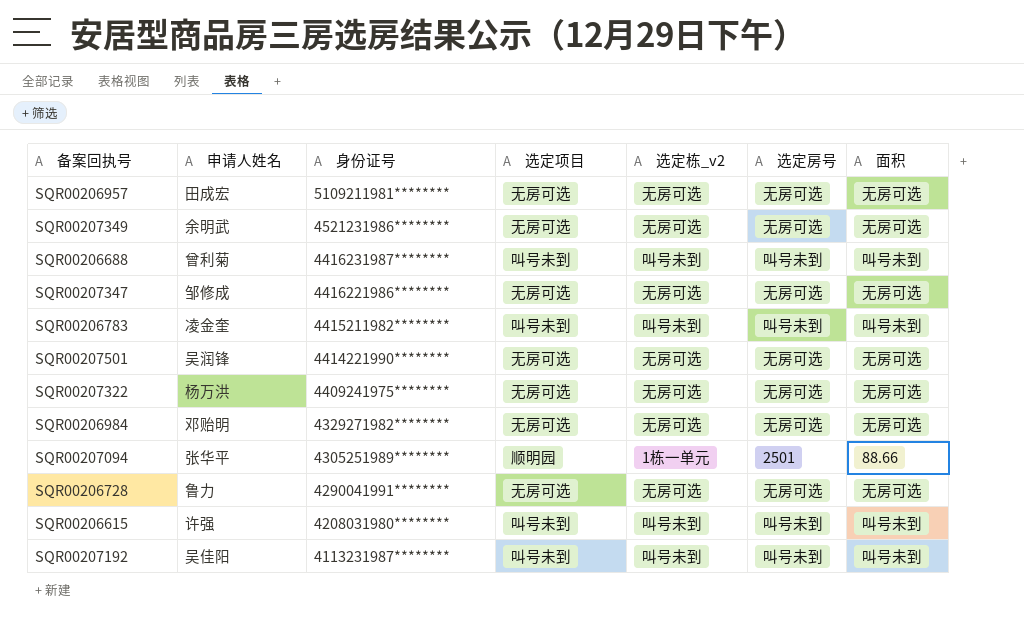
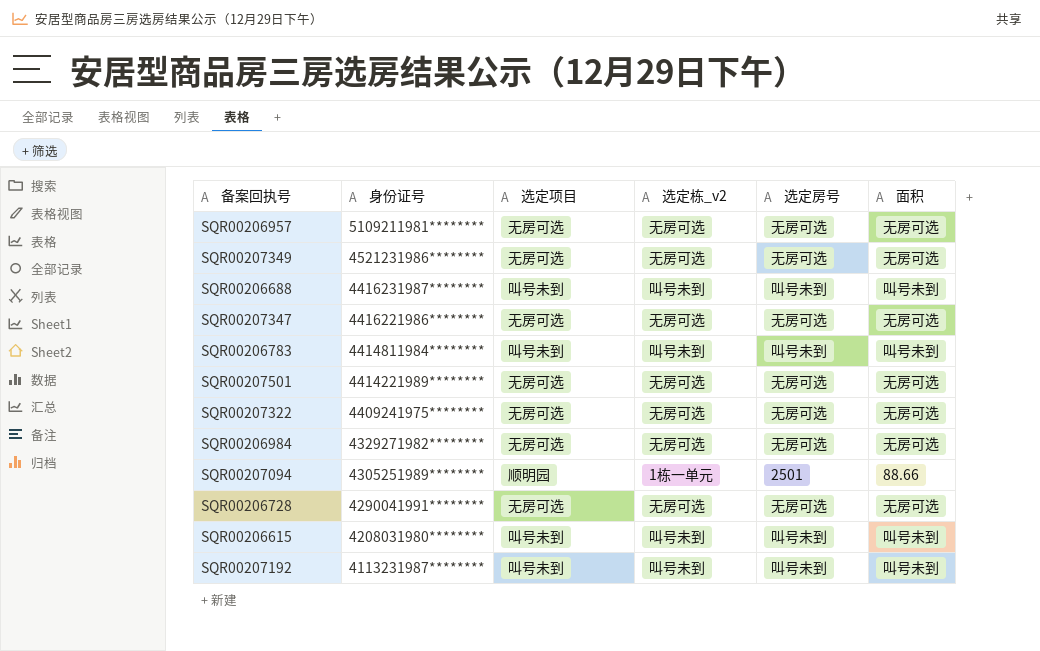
column 申请人姓名 | position: 2 -> none
SQR00206783 | 身份证号: 4415211982******** -> 4414811984********
SQR00207501 | 身份证号: 4414221990******** -> 4414221989********

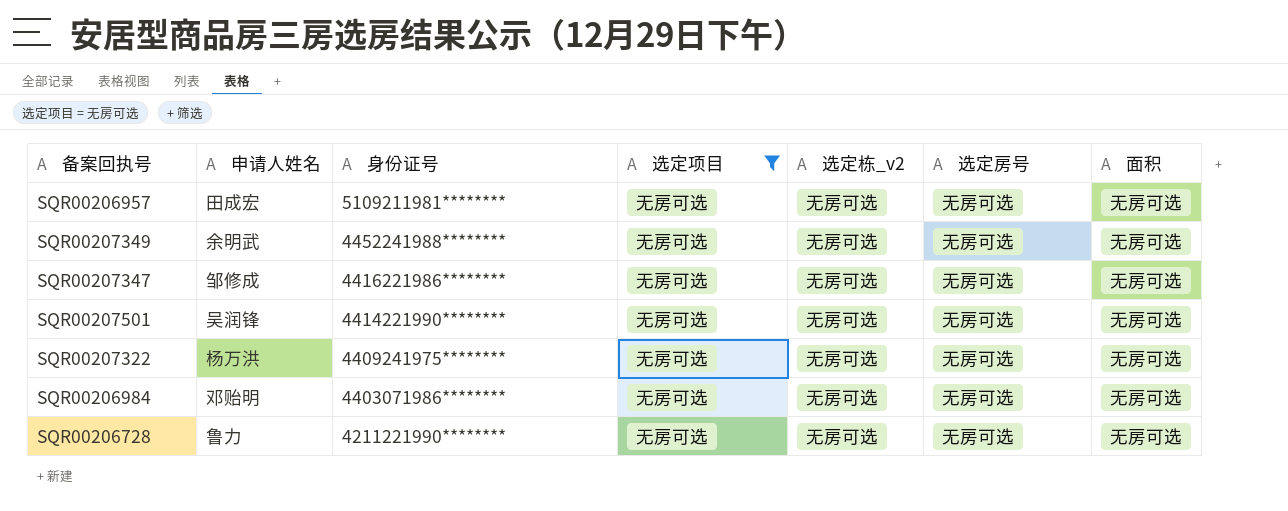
filter: none -> 选定项目 = 无房可选
column 申请人姓名 | position: none -> 2
SQR00207349 | 身份证号: 4521231986******** -> 4452241988********
SQR00207501 | 身份证号: 4414221989******** -> 4414221990********
SQR00206984 | 身份证号: 4329271982******** -> 4403071986********
SQR00206728 | 身份证号: 4290041991******** -> 4211221990********

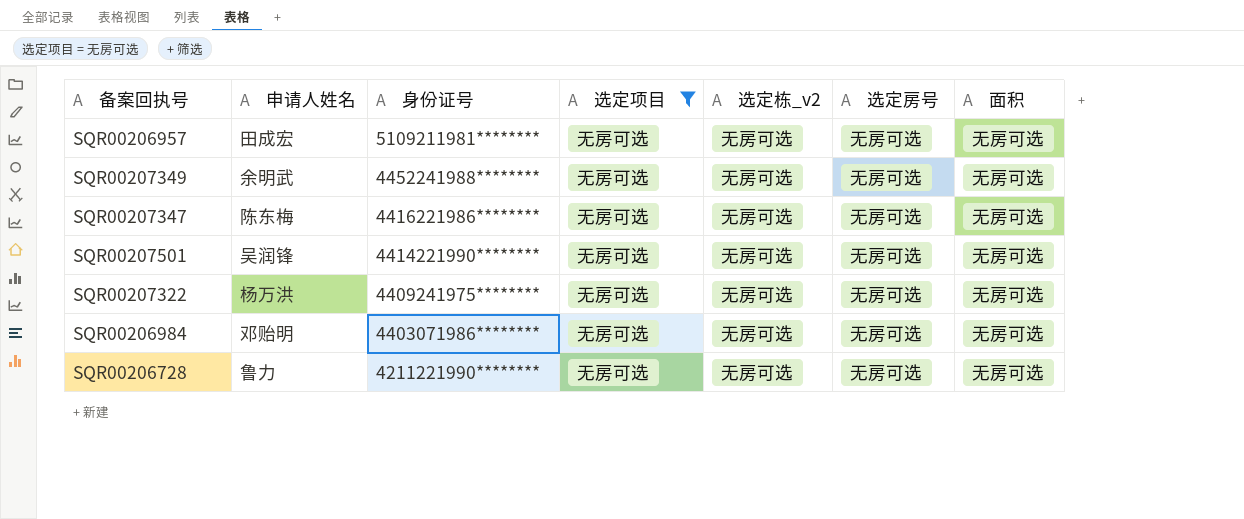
SQR00207347 | 申请人姓名: 邹修成 -> 陈东梅

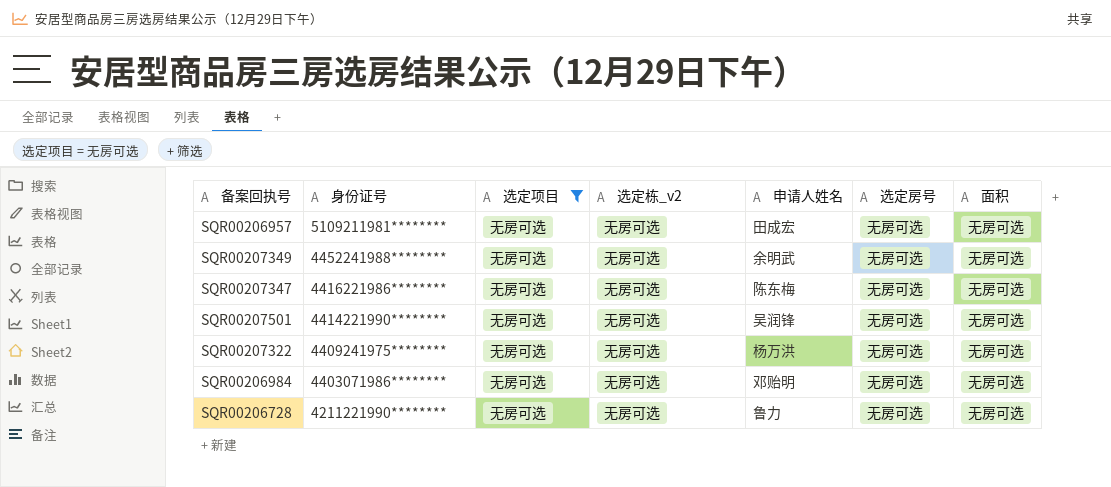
column 申请人姓名 | position: 2 -> 5

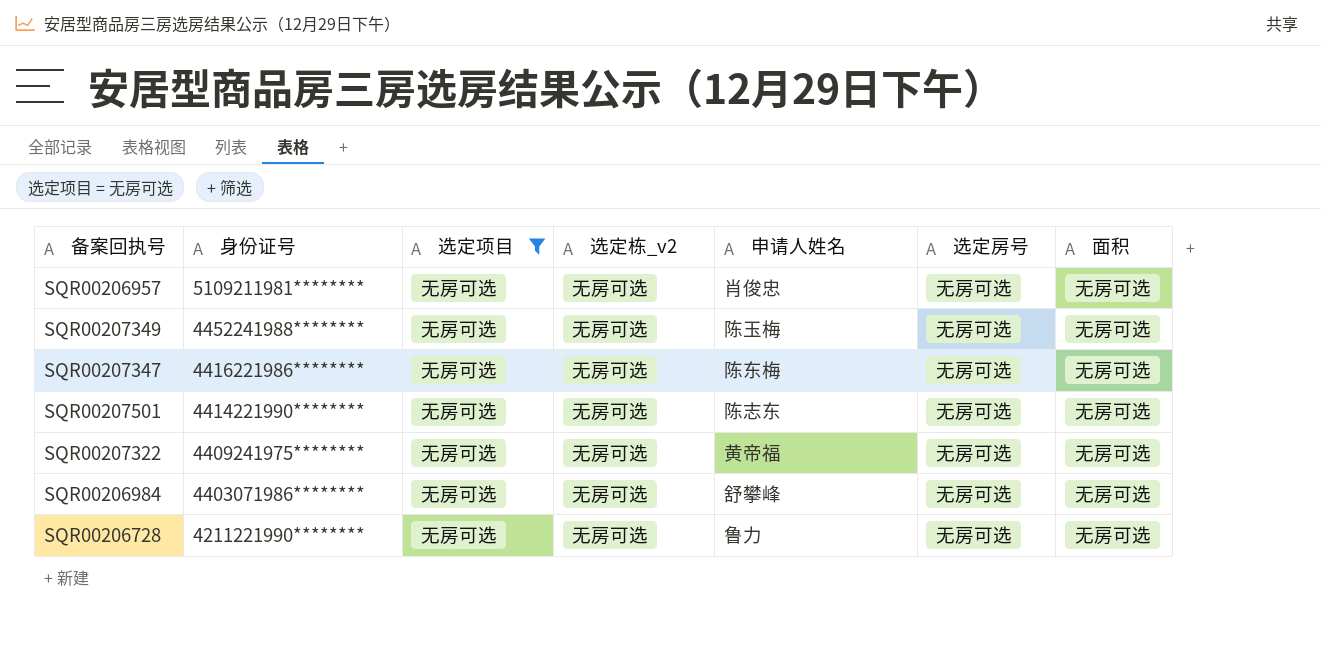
SQR00206957 | 申请人姓名: 田成宏 -> 肖俊忠
SQR00207349 | 申请人姓名: 余明武 -> 陈玉梅
SQR00207501 | 申请人姓名: 吴润锋 -> 陈志东
SQR00207322 | 申请人姓名: 杨万洪 -> 黄帝福
SQR00206984 | 申请人姓名: 邓贻明 -> 舒攀峰

